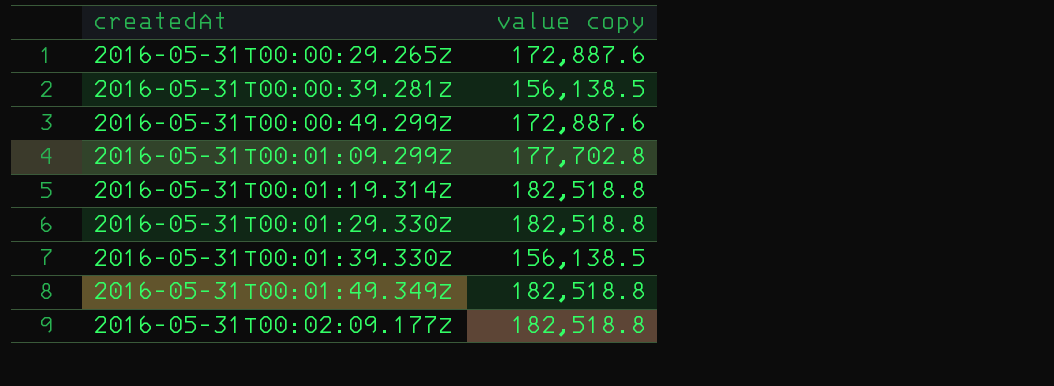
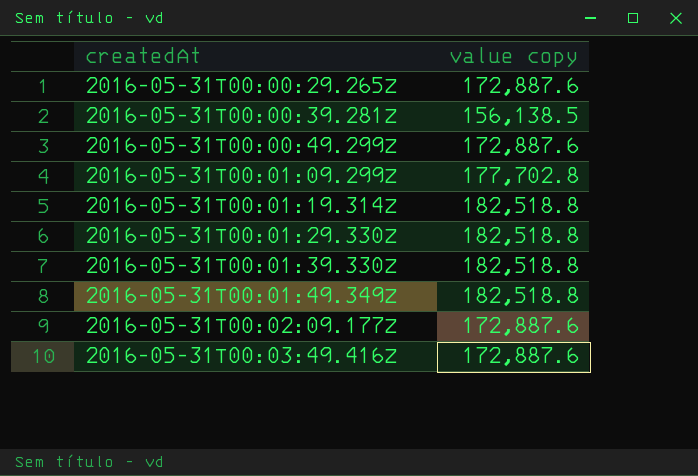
2016-05-31T00:01:39.330Z | value copy: 156,138.5 -> 182,518.8
2016-05-31T00:02:09.177Z | value copy: 182,518.8 -> 172,887.6
row 2016-05-31T00:03:49.416Z: none -> 172,887.6

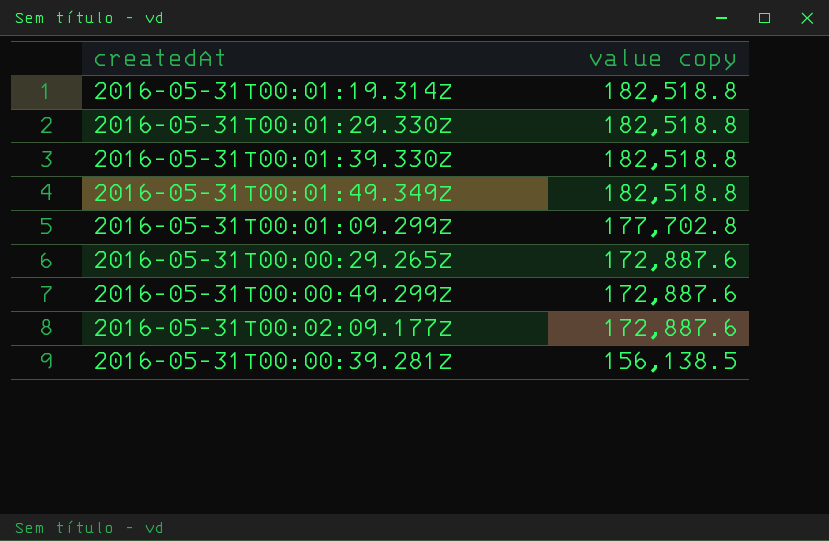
row order: createdAt ascending -> value copy descending
row 2016-05-31T00:03:49.416Z: 172,887.6 -> none

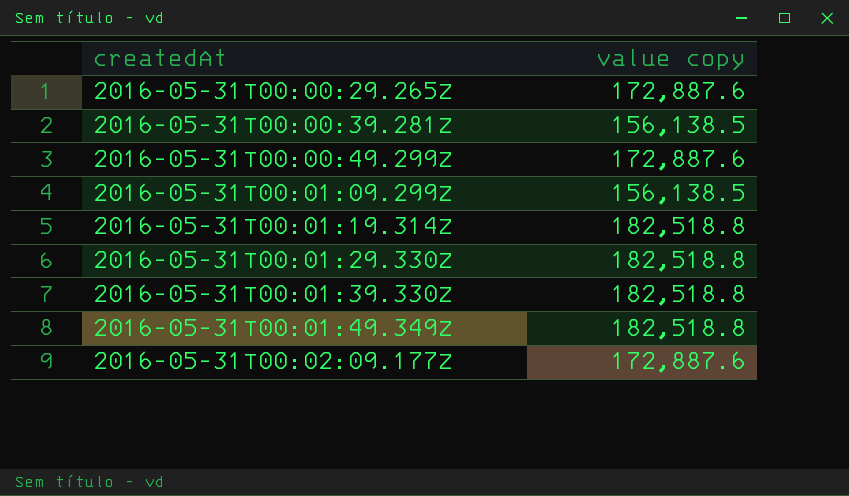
row order: value copy descending -> createdAt ascending
2016-05-31T00:01:09.299Z | value copy: 177,702.8 -> 156,138.5

